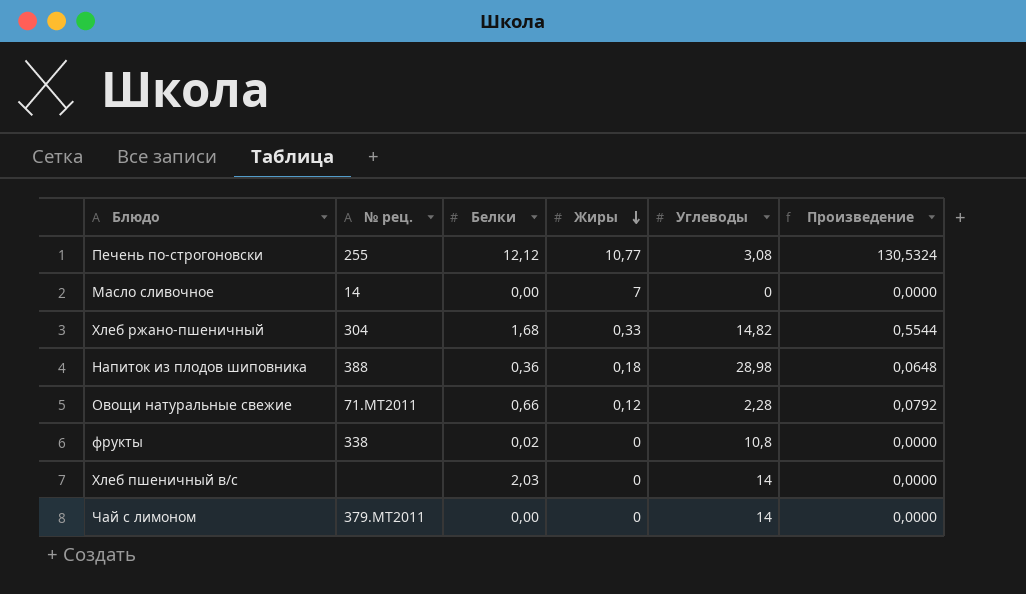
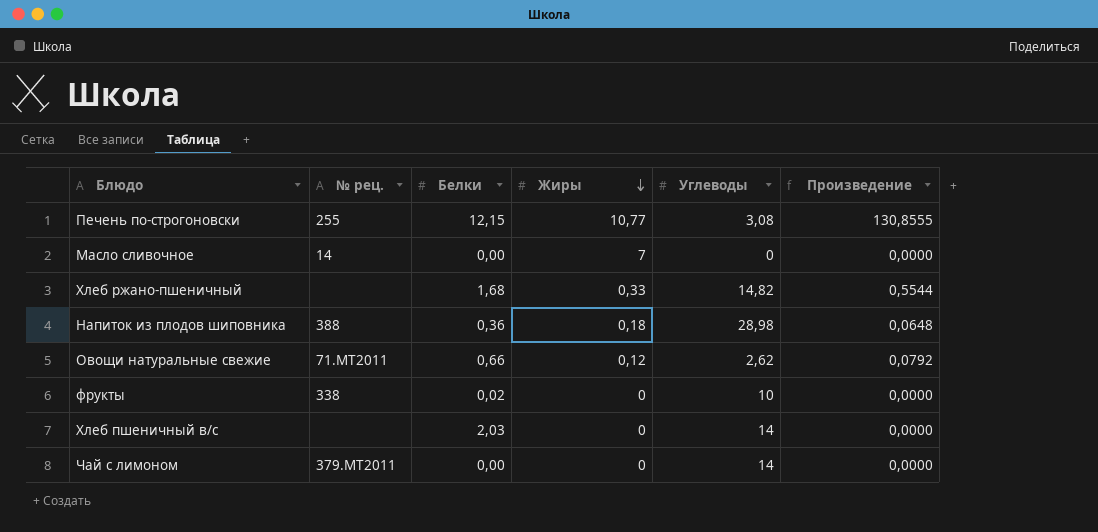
Печень по-строгоновски | Белки: 12,12 -> 12,15
Печень по-строгоновски | Произведение: 130,5324 -> 130,8555
Хлеб ржано-пшеничный | № рец.: 304 -> none
Овощи натуральные свежие | Углеводы: 2,28 -> 2,62
фрукты | Углеводы: 10,8 -> 10

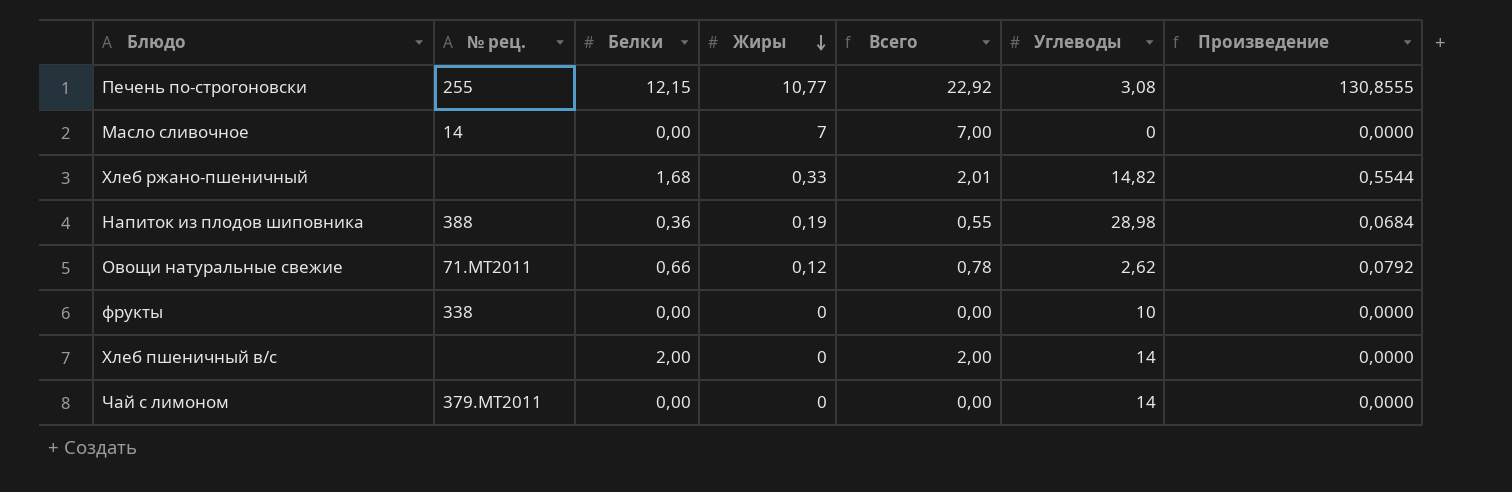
column Всего | formula: none -> [Белки] + [Жиры]
Напиток из плодов шиповника | Жиры: 0,18 -> 0,19
Напиток из плодов шиповника | Произведение: 0,0648 -> 0,0684
фрукты | Белки: 0,02 -> 0,00
Хлеб пшеничный в/с | Белки: 2,03 -> 2,00

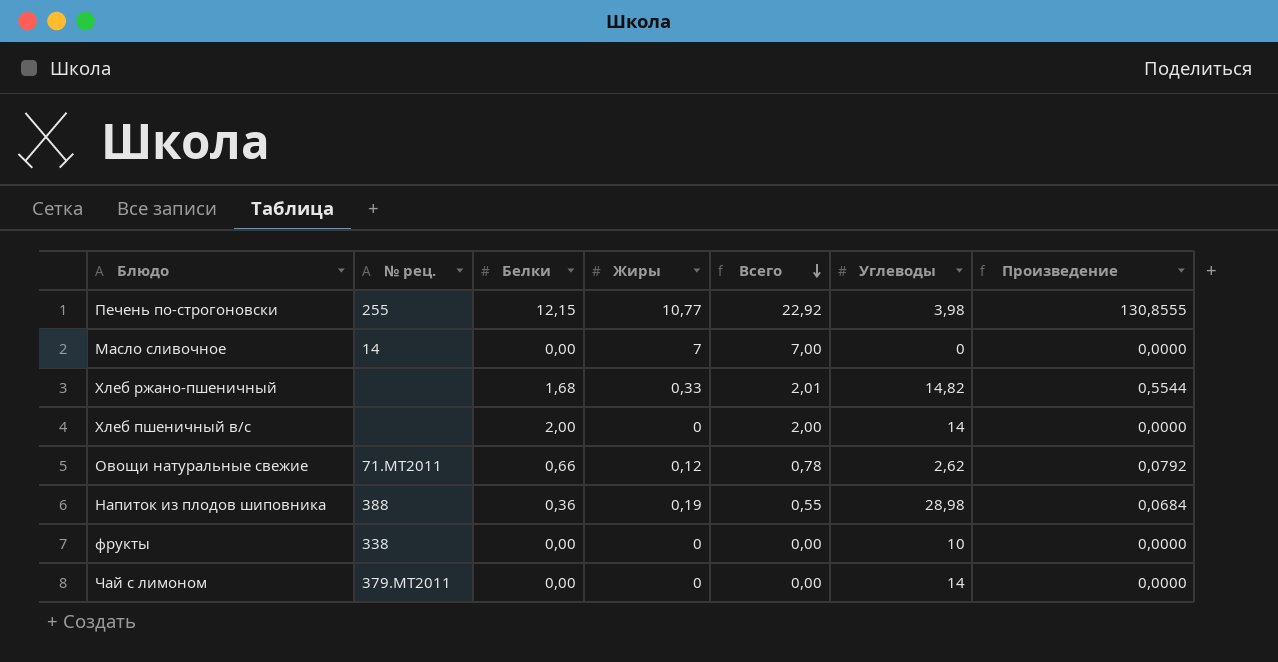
row order: Жиры descending -> Всего descending
Печень по-строгоновски | Углеводы: 3,08 -> 3,98

